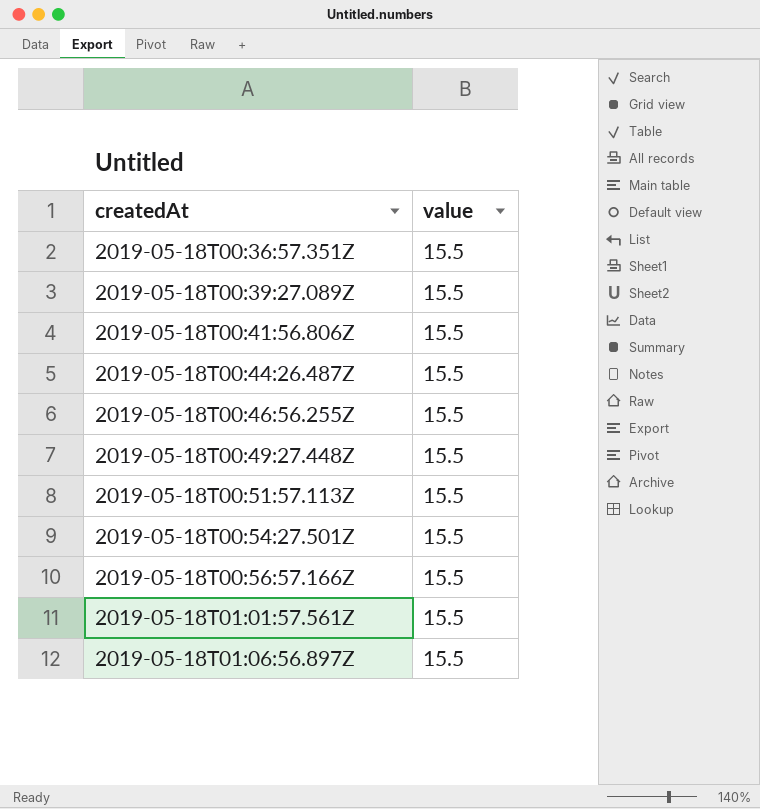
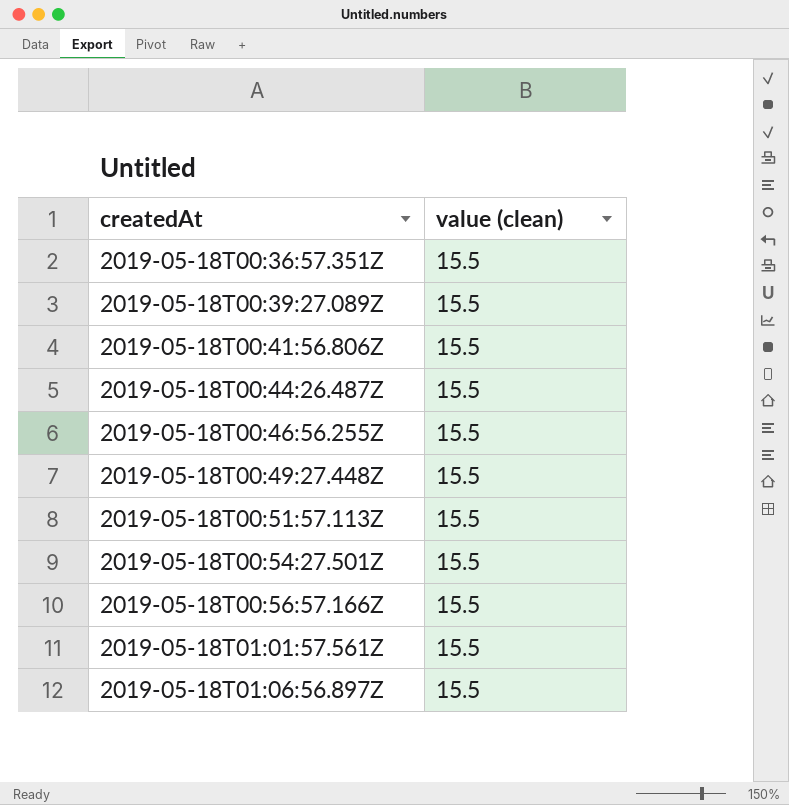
column name: value -> value (clean)

